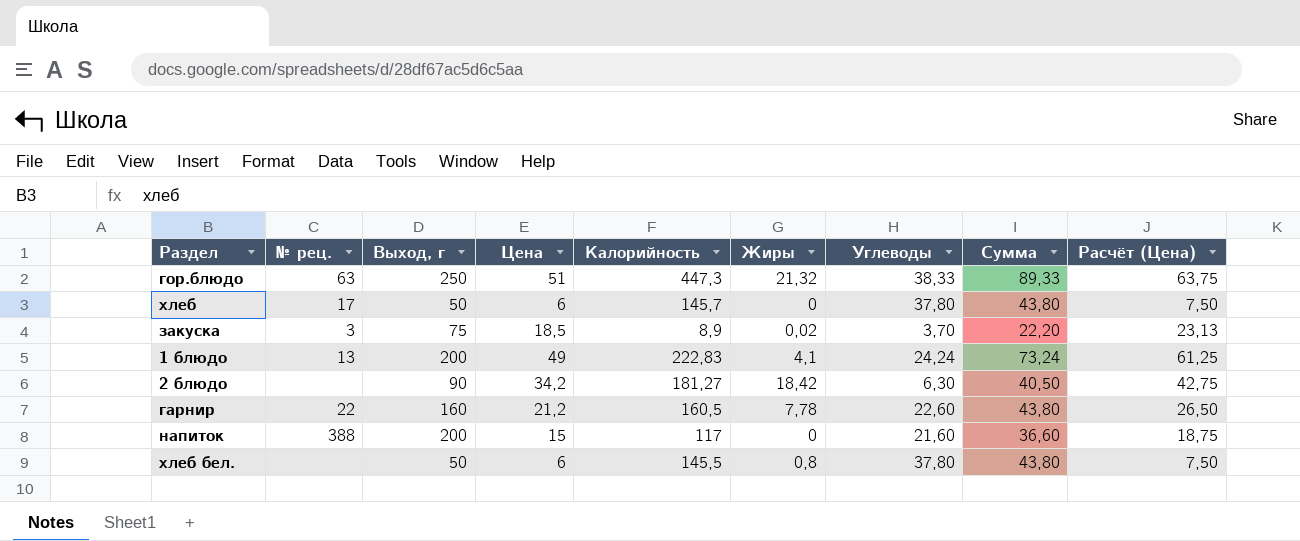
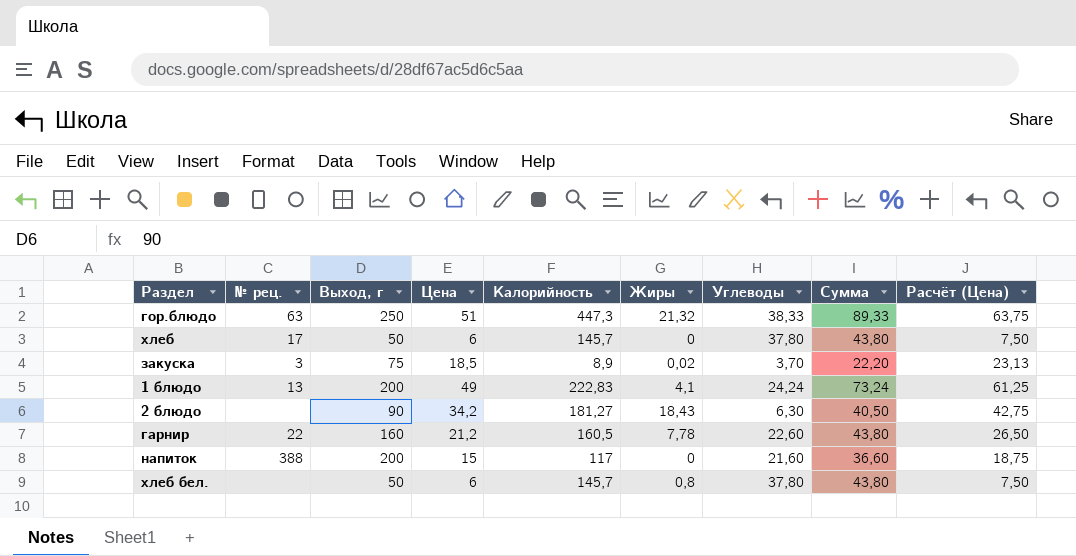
2 блюдо | Жиры: 18,42 -> 18,43
хлеб бел. | Калорийность: 145,5 -> 145,7

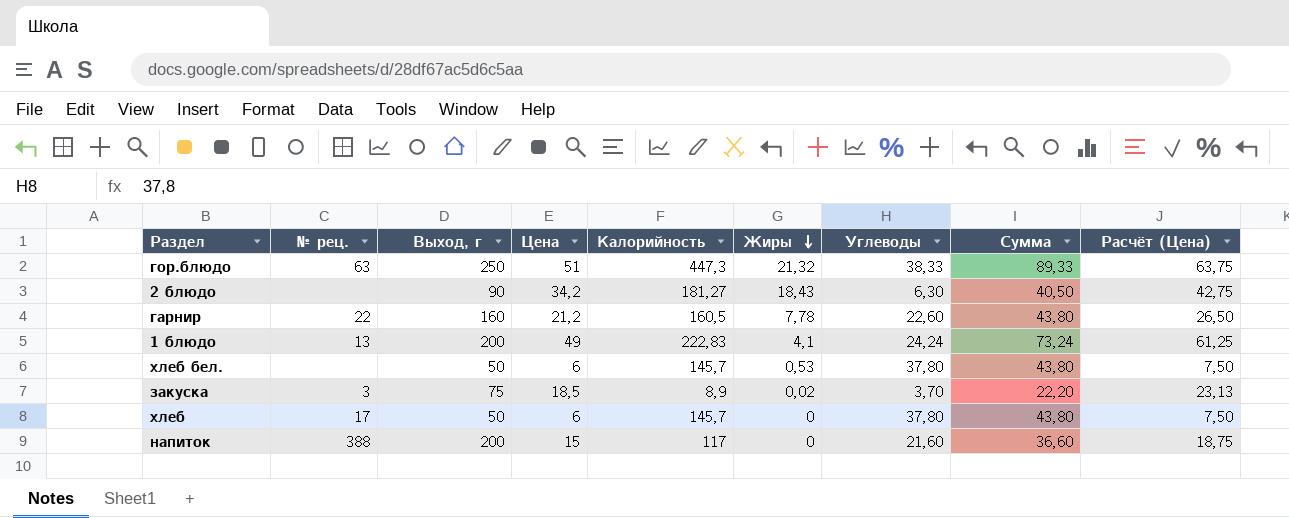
row order: none -> Жиры descending
хлеб бел. | Жиры: 0,8 -> 0,53

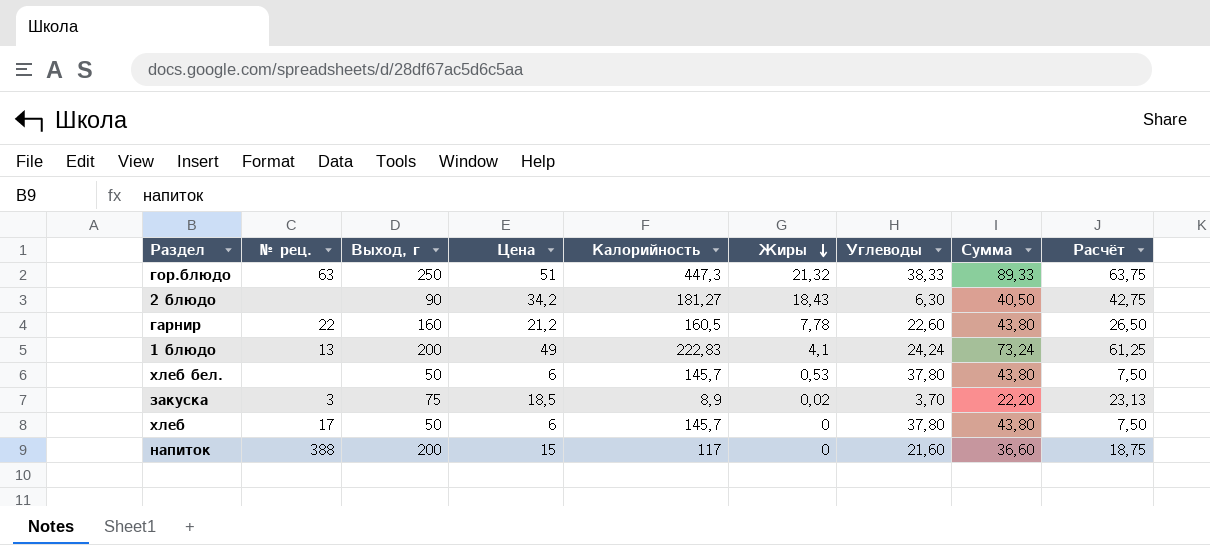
column name: Расчёт (Цена) -> Расчёт

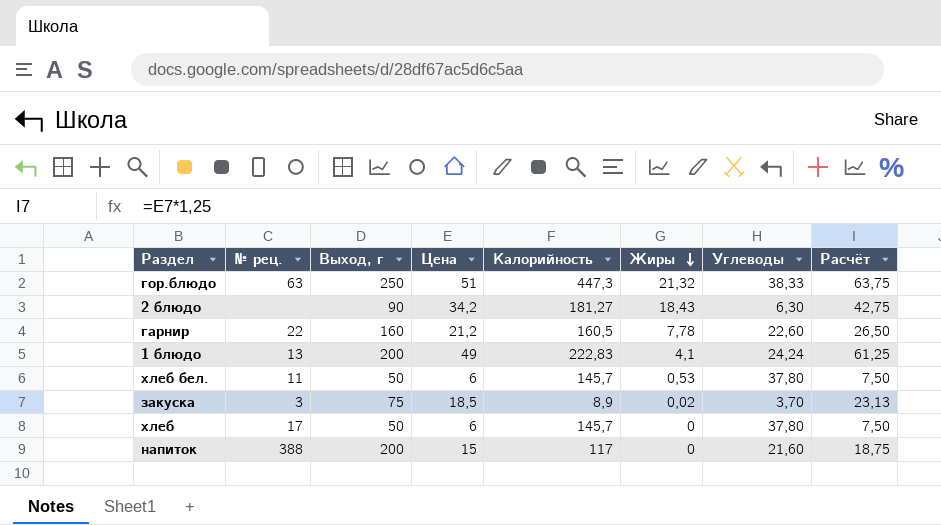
column Сумма | formula: [Цена] + [Углеводы] -> none
хлеб бел. | № рец.: none -> 11

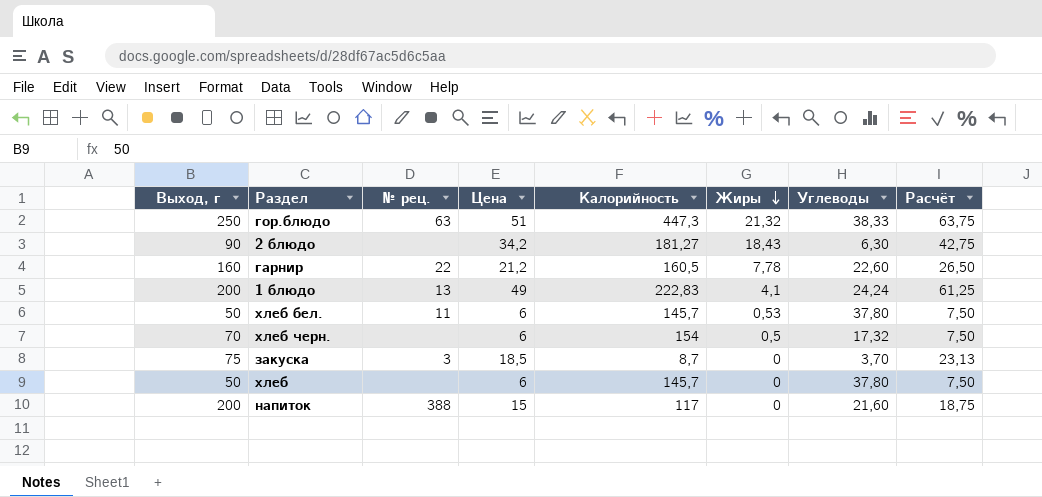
column Выход, г | position: 3 -> 1
row хлеб черн.: none -> 70 | none | 6 | 154 | 0,5 | 17,32 | 7,50
закуска | Калорийность: 8,9 -> 8,7
закуска | Жиры: 0,02 -> 0
хлеб | № рец.: 17 -> none

